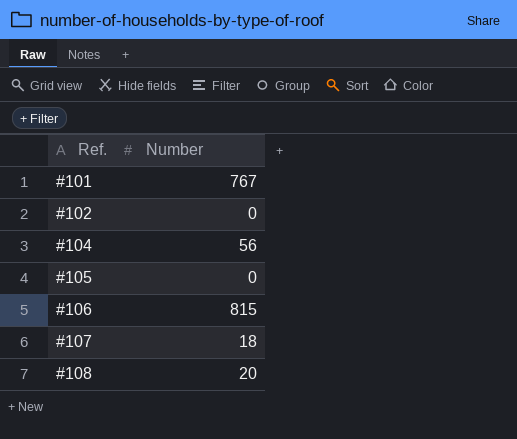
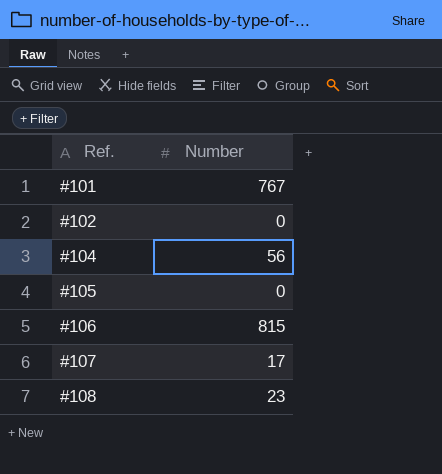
#107 | Number: 18 -> 17
#108 | Number: 20 -> 23

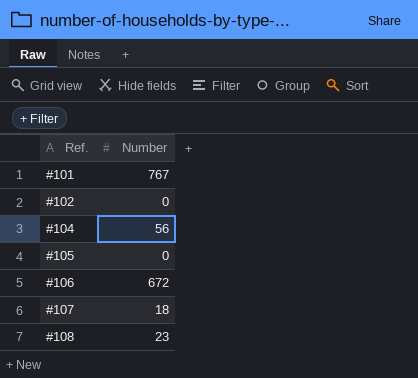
#106 | Number: 815 -> 672
#107 | Number: 17 -> 18

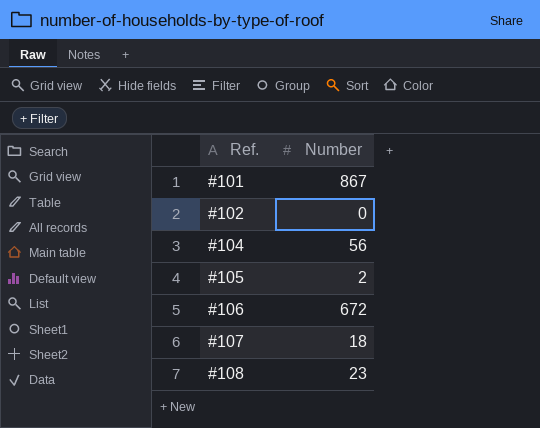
#101 | Number: 767 -> 867
#105 | Number: 0 -> 2

